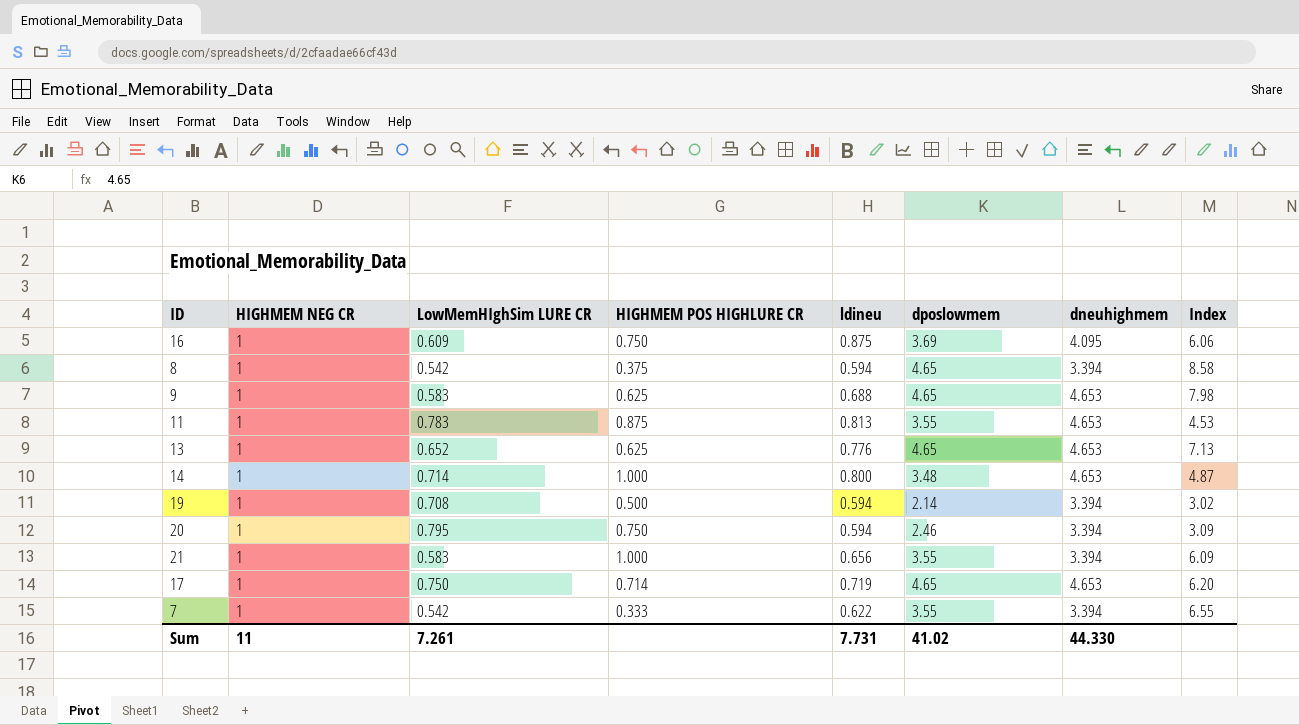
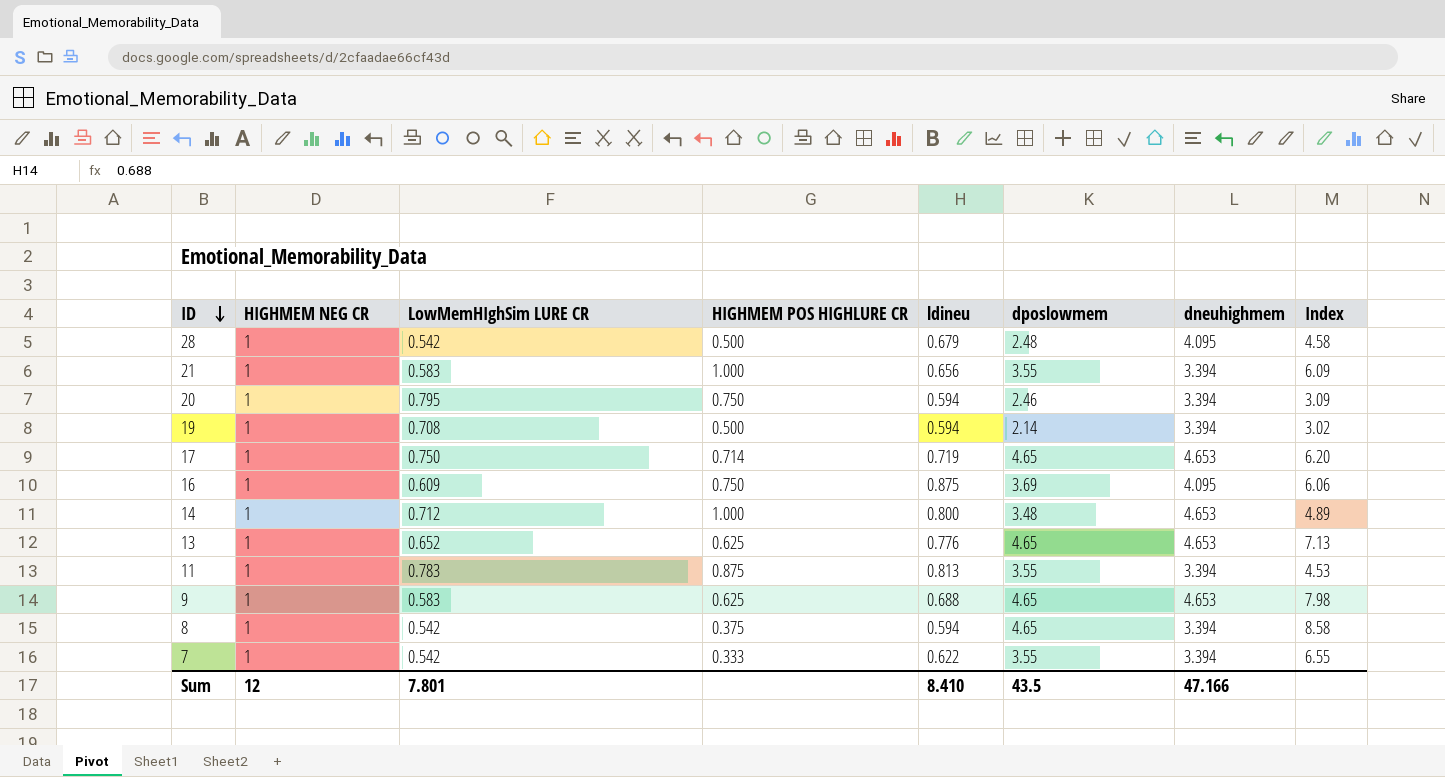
row order: none -> ID descending
row 28: none -> 1 | 0.542 | 0.500 | 0.679 | 2.48 | 4.095 | 4.58
14 | LowMemHIghSim LURE CR: 0.714 -> 0.712
14 | Index: 4.87 -> 4.89
11 | dneuhighmem: 4.653 -> 3.394
Sum | HIGHMEM NEG CR: 11 -> 12
Sum | LowMemHIghSim LURE CR: 7.261 -> 7.801
Sum | ldineu: 7.731 -> 8.410
Sum | dposlowmem: 41.02 -> 43.5
Sum | dneuhighmem: 44.330 -> 47.166

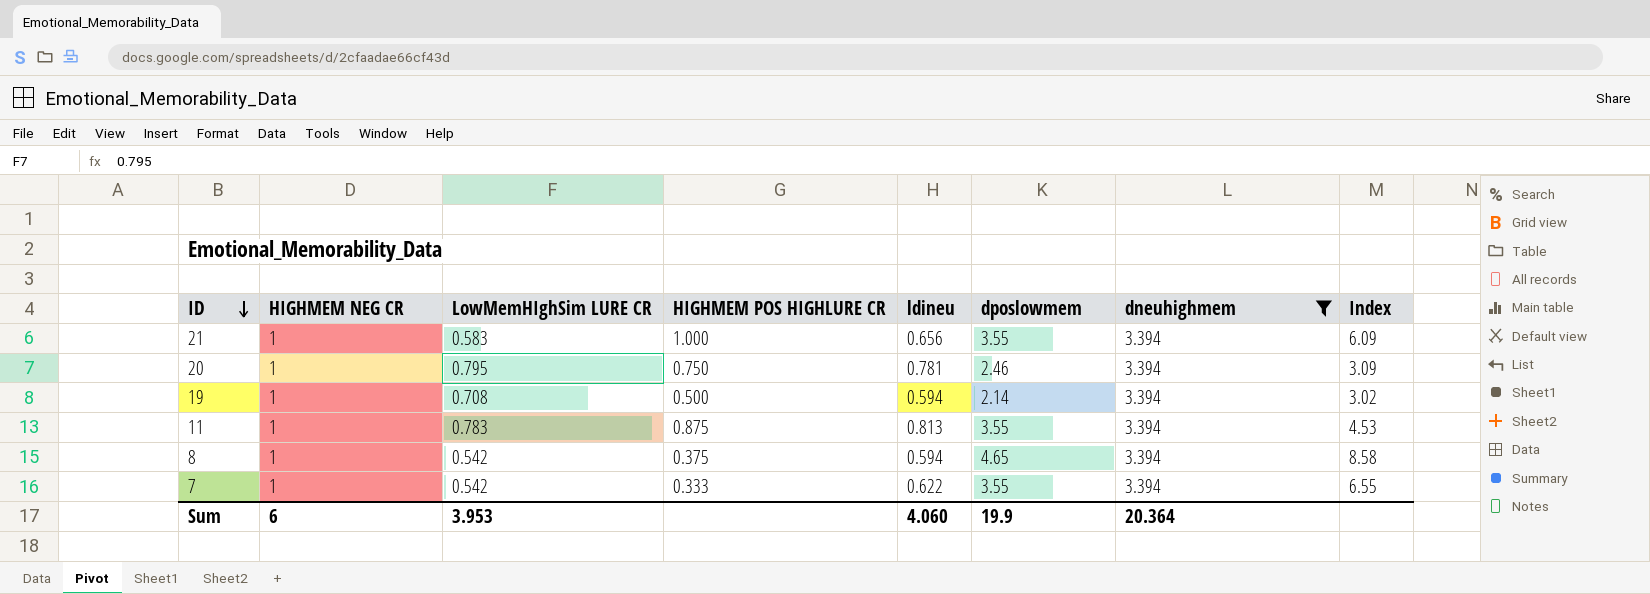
filter: none -> dneuhighmem = 3.394
20 | ldineu: 0.594 -> 0.781
Sum | HIGHMEM NEG CR: 12 -> 6
Sum | LowMemHIghSim LURE CR: 7.801 -> 3.953
Sum | ldineu: 8.410 -> 4.060
Sum | dposlowmem: 43.5 -> 19.9
Sum | dneuhighmem: 47.166 -> 20.364

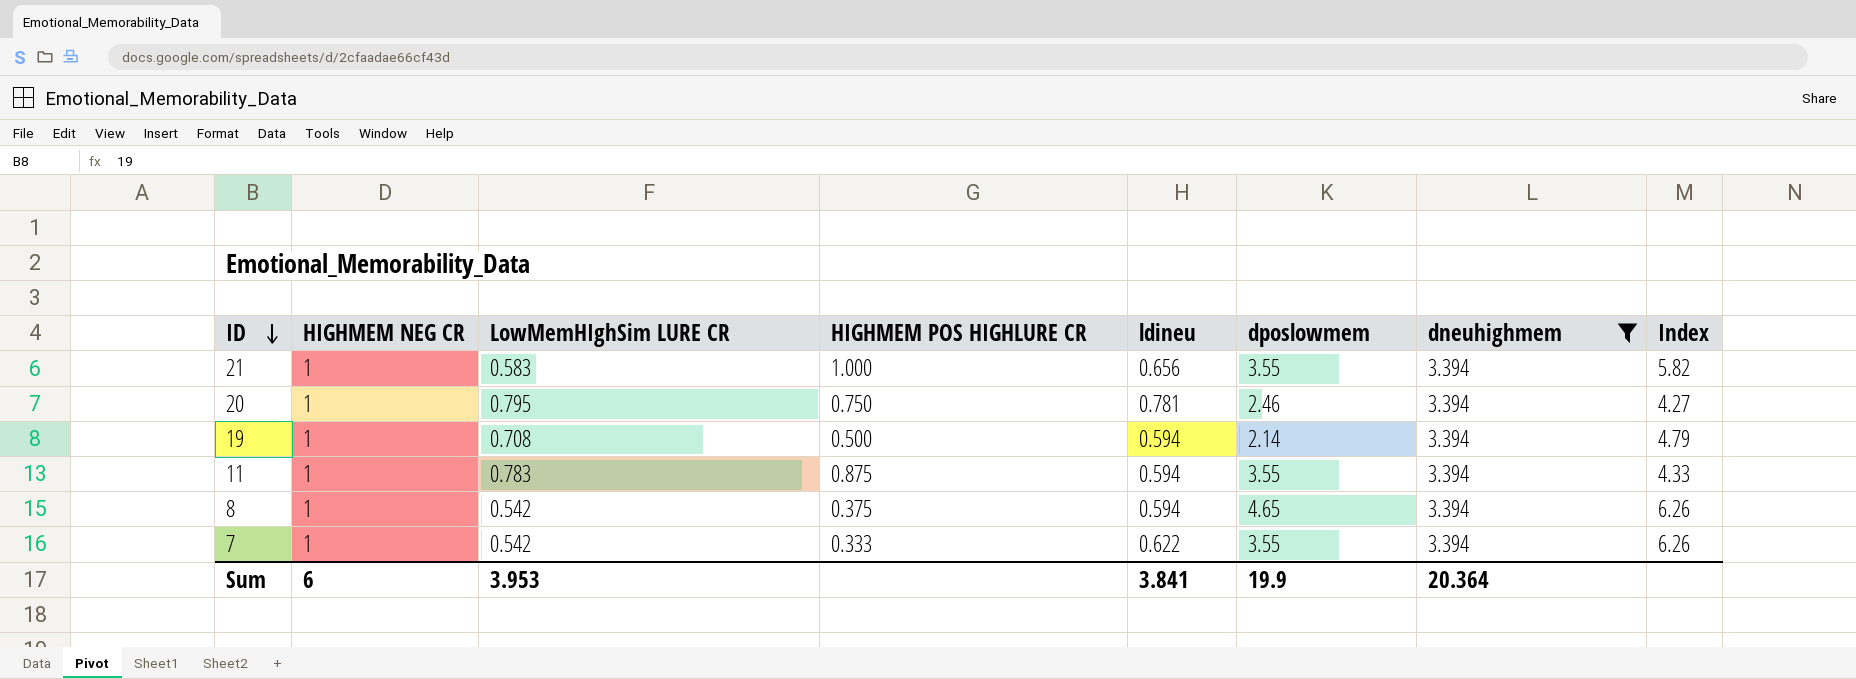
column Index | formula: [dposlowmem] / [LowMemHIghSim LURE CR] -> [dneuhighmem] / [LowMemHIghSim LURE CR]
11 | ldineu: 0.813 -> 0.594
Sum | ldineu: 4.060 -> 3.841

